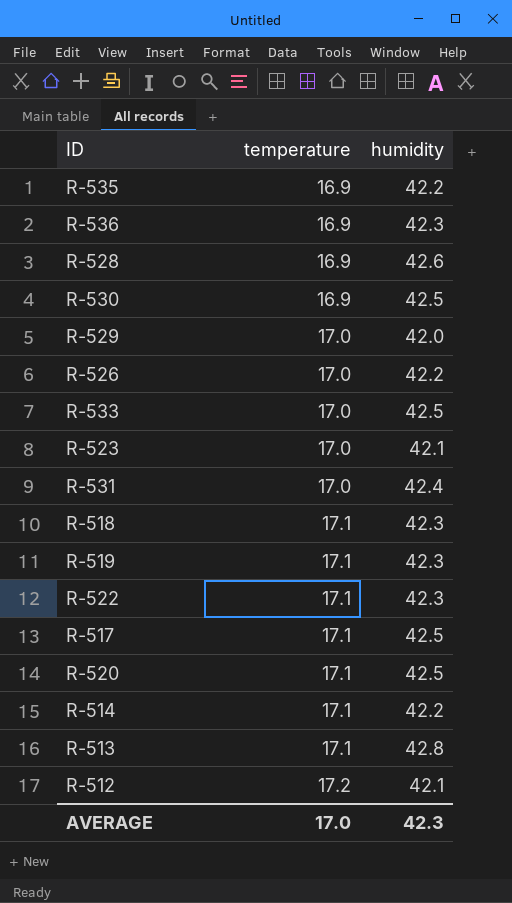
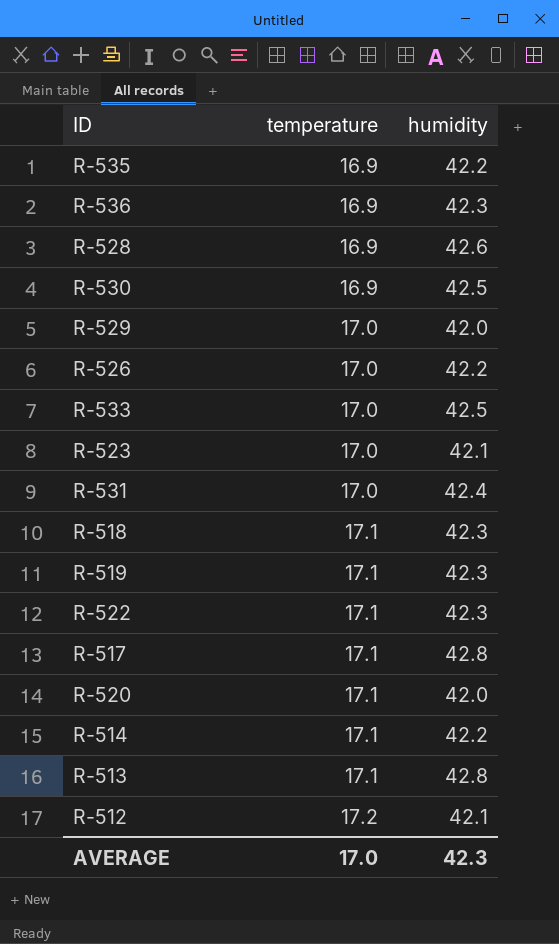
R-517 | humidity: 42.5 -> 42.8
R-520 | humidity: 42.5 -> 42.0

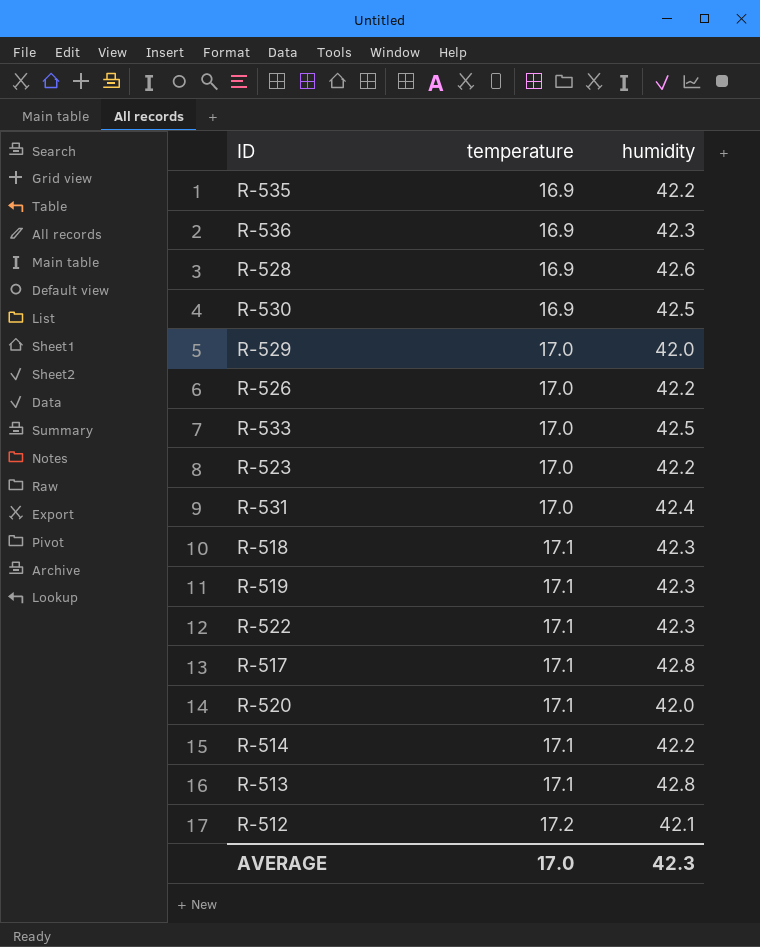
R-523 | humidity: 42.1 -> 42.2

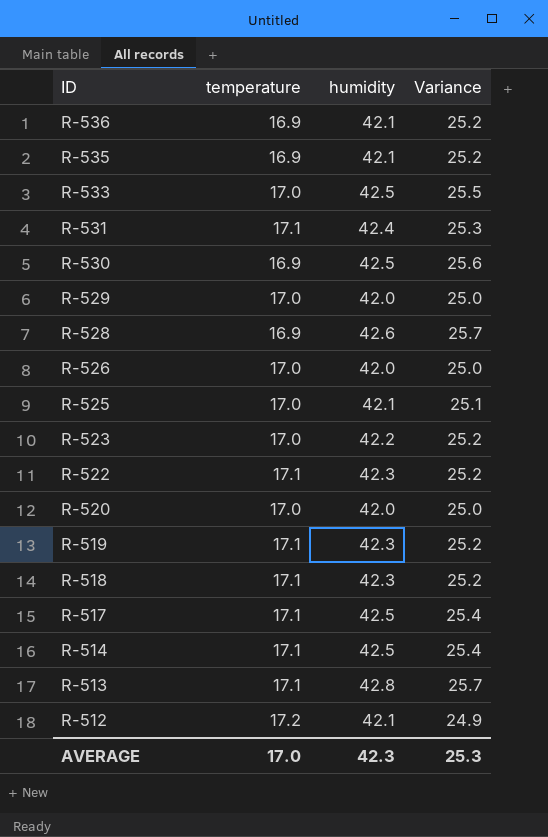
row order: temperature ascending -> ID descending
column Variance | formula: none -> [humidity] - [temperature]
R-536 | humidity: 42.3 -> 42.1
R-535 | humidity: 42.2 -> 42.1
R-531 | temperature: 17.0 -> 17.1
R-526 | humidity: 42.2 -> 42.0
row R-525: none -> 17.0 | 42.1 | 25.1
R-520 | temperature: 17.1 -> 17.0
R-517 | humidity: 42.8 -> 42.5
R-514 | humidity: 42.2 -> 42.5

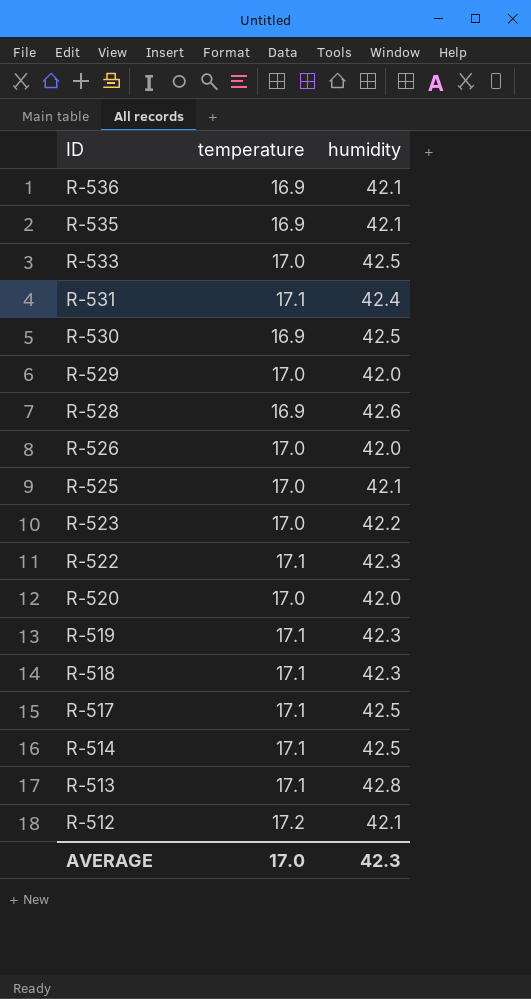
column Variance | formula: [humidity] - [temperature] -> none

